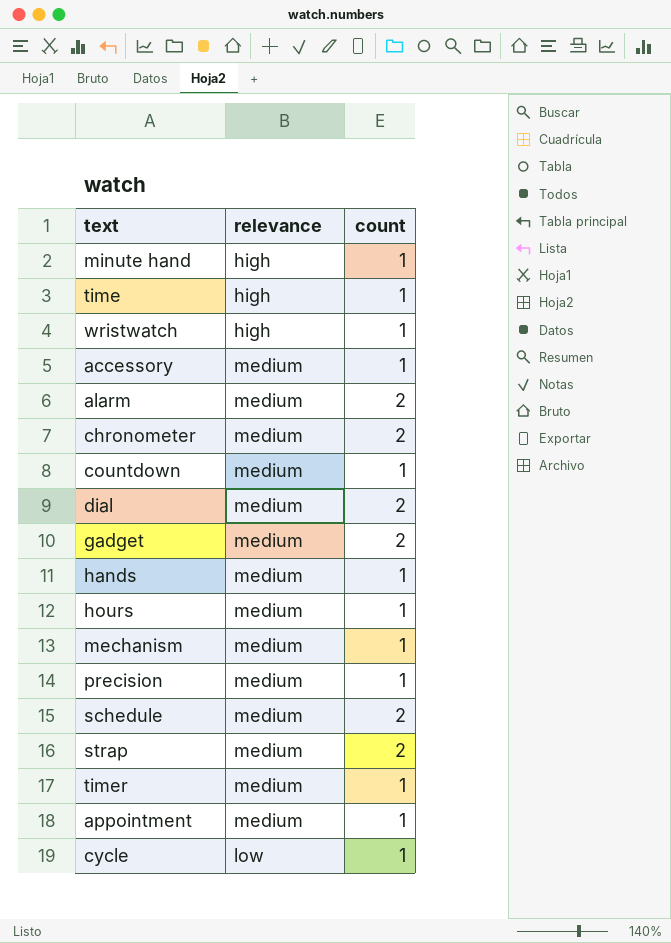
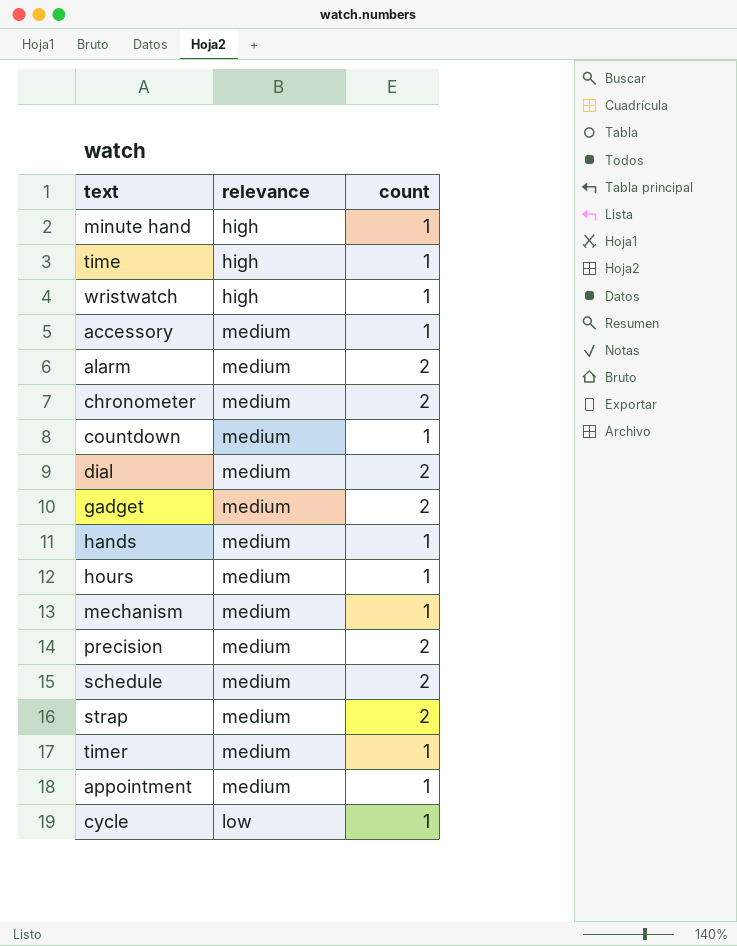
precision | count: 1 -> 2

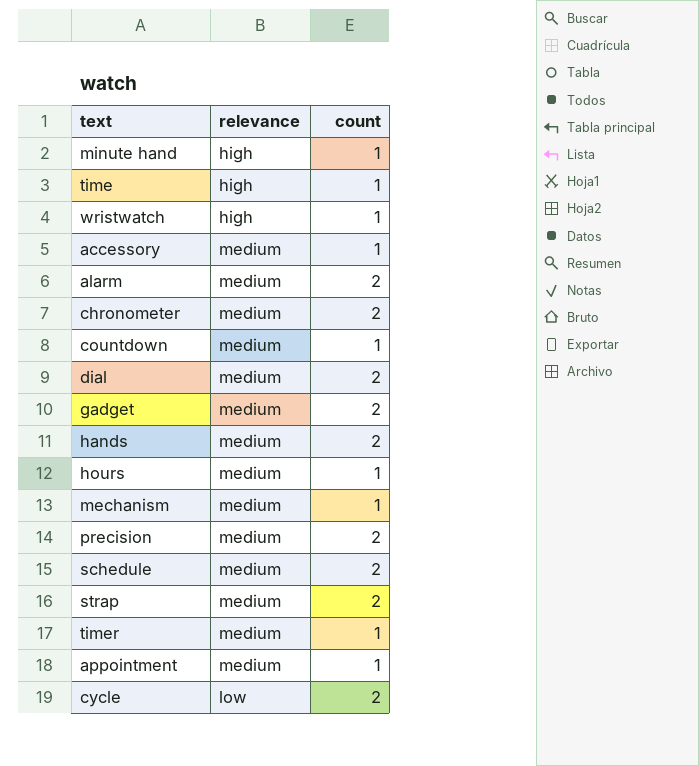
hands | count: 1 -> 2
cycle | count: 1 -> 2

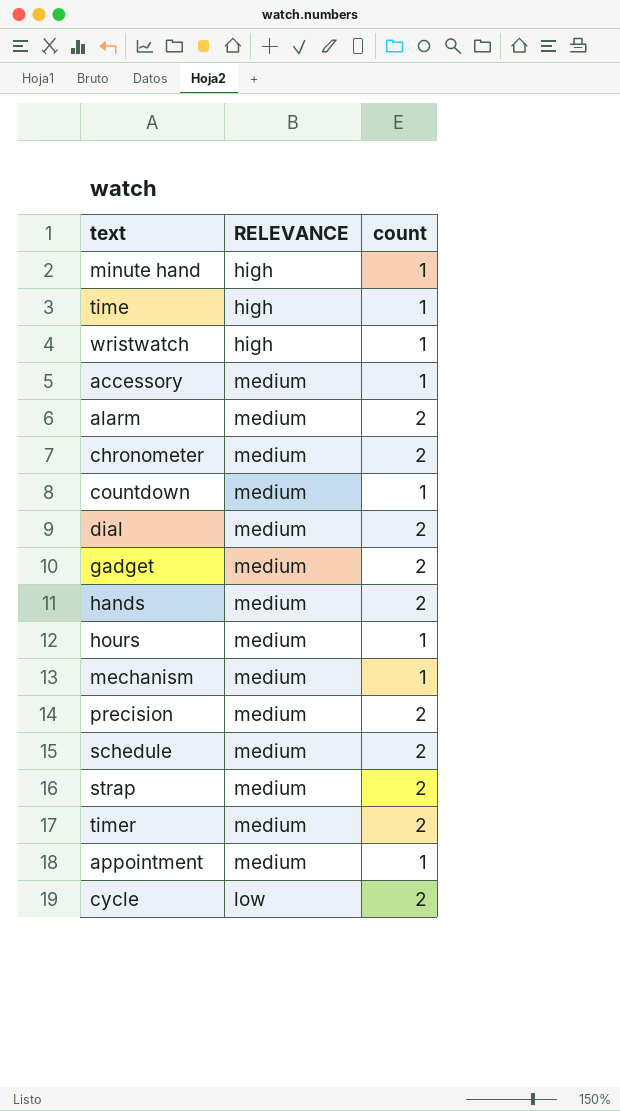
column name: relevance -> RELEVANCE
timer | count: 1 -> 2

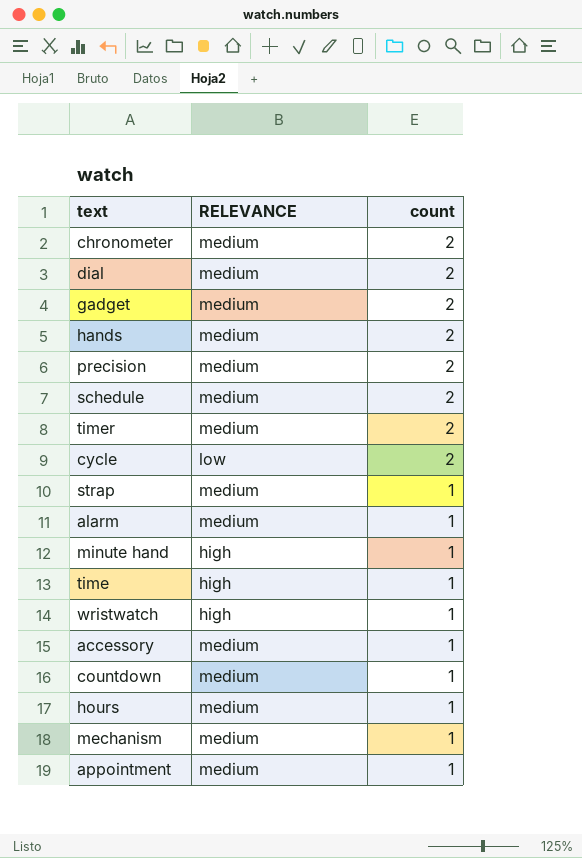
row order: none -> count descending
strap | count: 2 -> 1
alarm | count: 2 -> 1

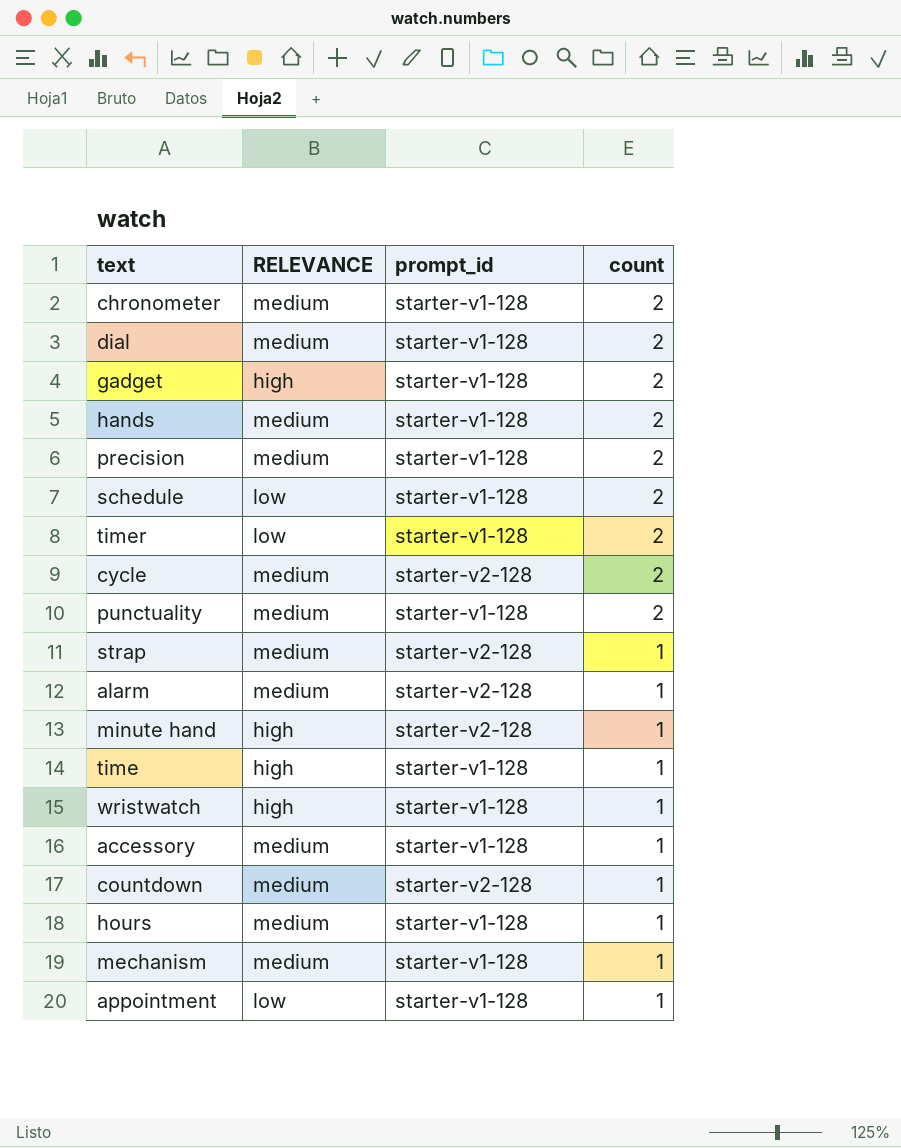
column prompt_id | position: none -> 3
gadget | RELEVANCE: medium -> high
schedule | RELEVANCE: medium -> low
timer | RELEVANCE: medium -> low
cycle | RELEVANCE: low -> medium
row punctuality: none -> medium | starter-v1-128 | 2
appointment | RELEVANCE: medium -> low

